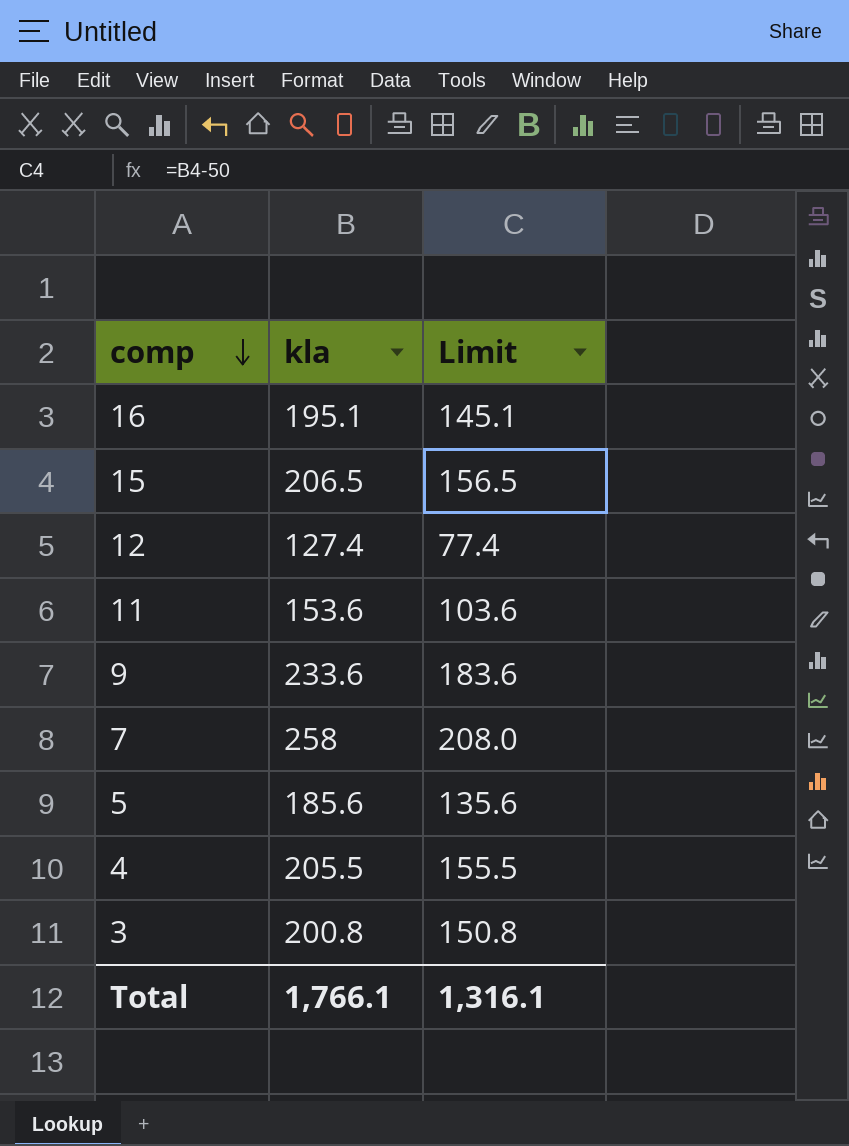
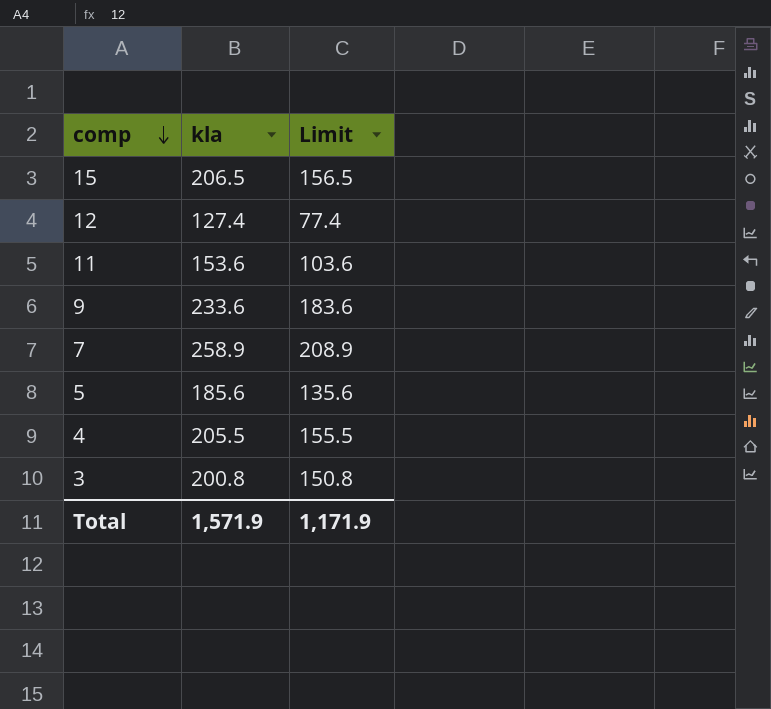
row 16: 195.1 | 145.1 -> none
7 | kla: 258 -> 258.9
7 | Limit: 208.0 -> 208.9
Total | kla: 1,766.1 -> 1,571.9
Total | Limit: 1,316.1 -> 1,171.9

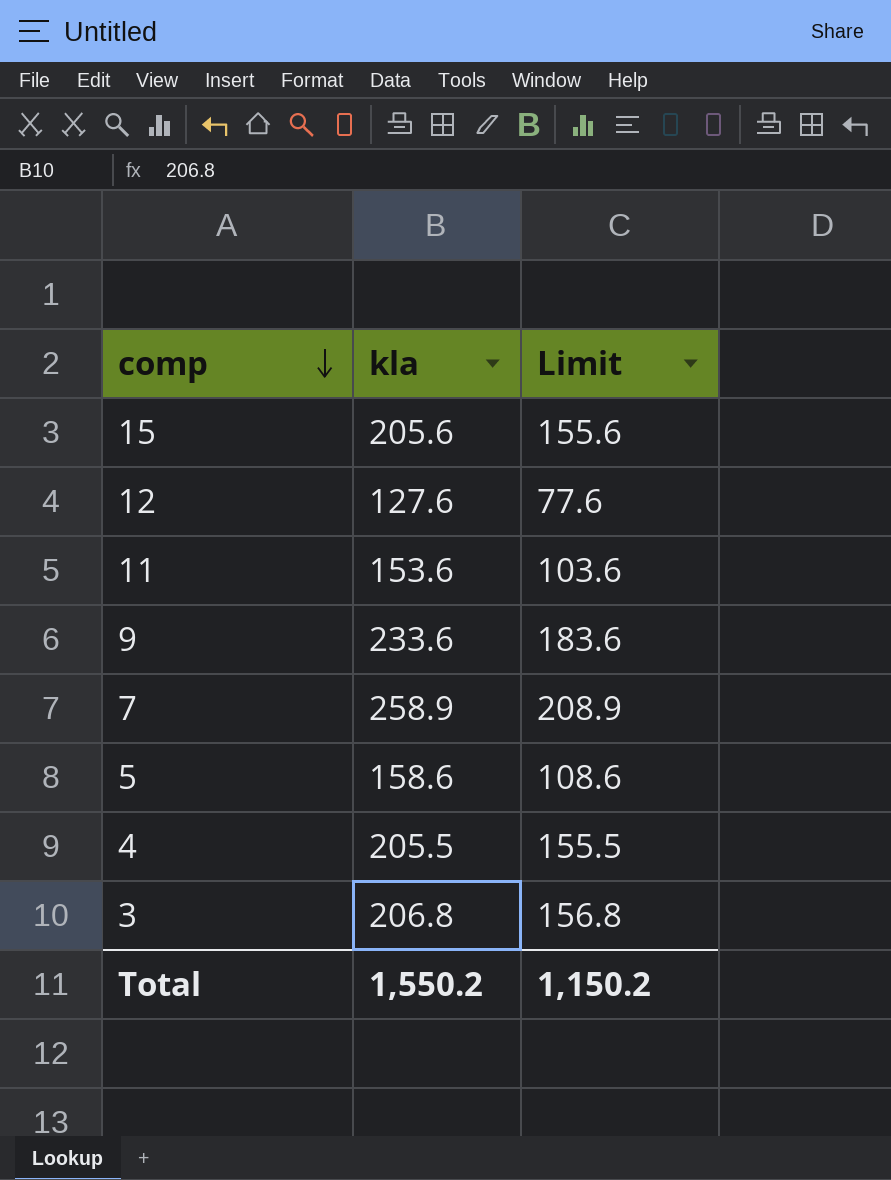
15 | kla: 206.5 -> 205.6
15 | Limit: 156.5 -> 155.6
12 | kla: 127.4 -> 127.6
12 | Limit: 77.4 -> 77.6
5 | kla: 185.6 -> 158.6
5 | Limit: 135.6 -> 108.6
3 | kla: 200.8 -> 206.8
3 | Limit: 150.8 -> 156.8
Total | kla: 1,571.9 -> 1,550.2
Total | Limit: 1,171.9 -> 1,150.2

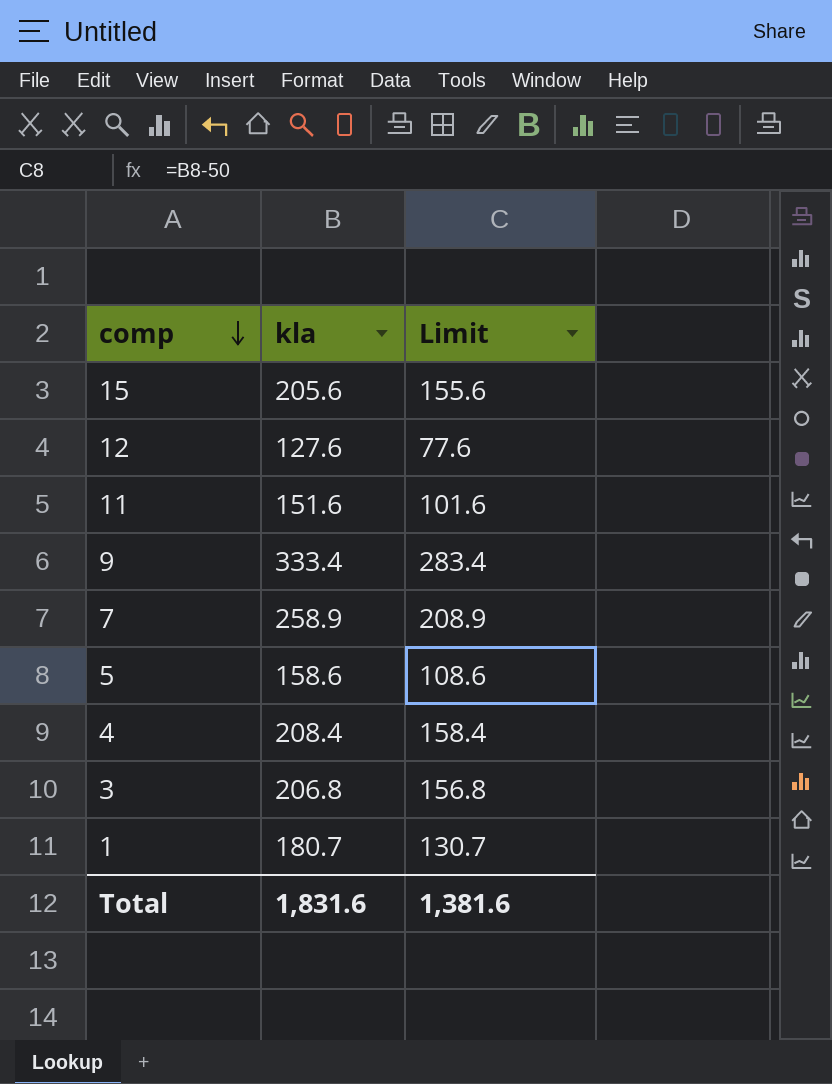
11 | kla: 153.6 -> 151.6
11 | Limit: 103.6 -> 101.6
9 | kla: 233.6 -> 333.4
9 | Limit: 183.6 -> 283.4
4 | kla: 205.5 -> 208.4
4 | Limit: 155.5 -> 158.4
row 1: none -> 180.7 | 130.7
Total | kla: 1,550.2 -> 1,831.6
Total | Limit: 1,150.2 -> 1,381.6

